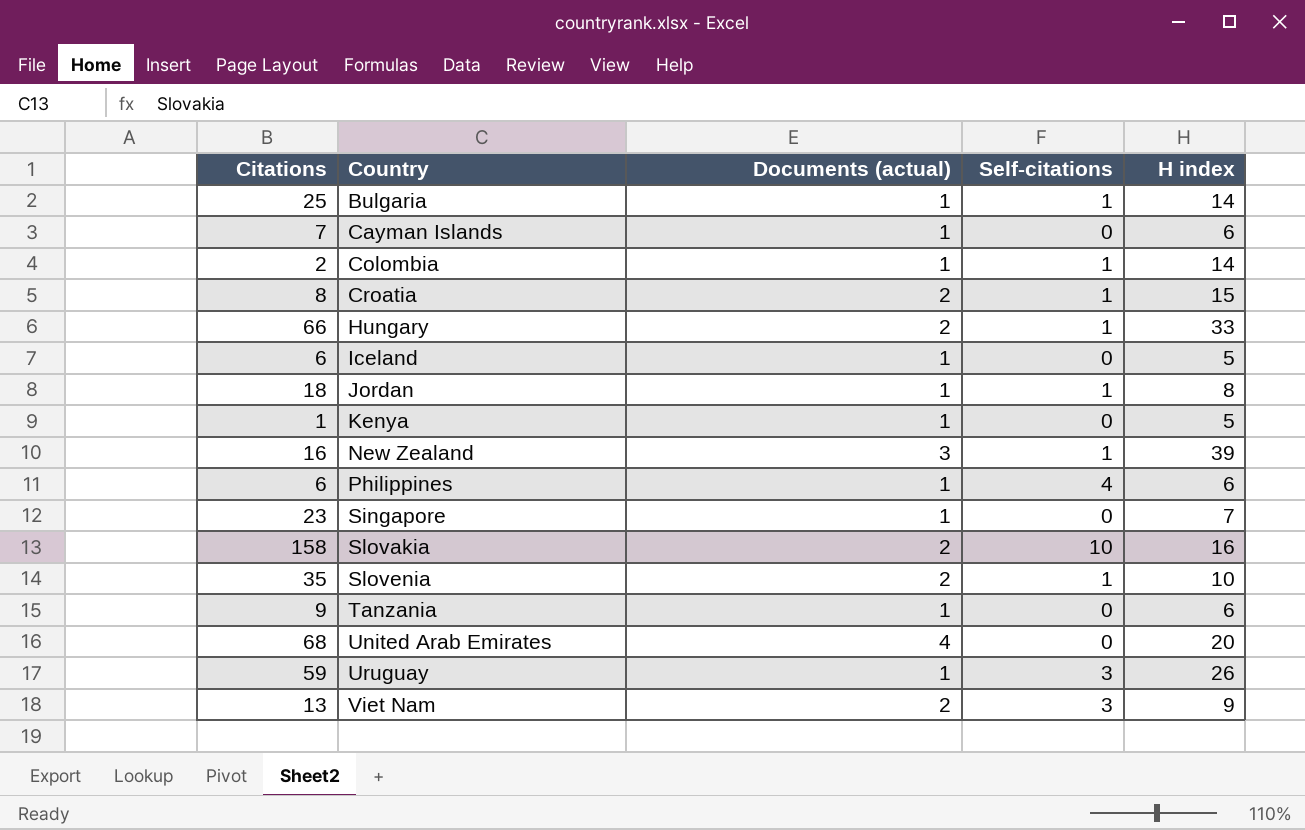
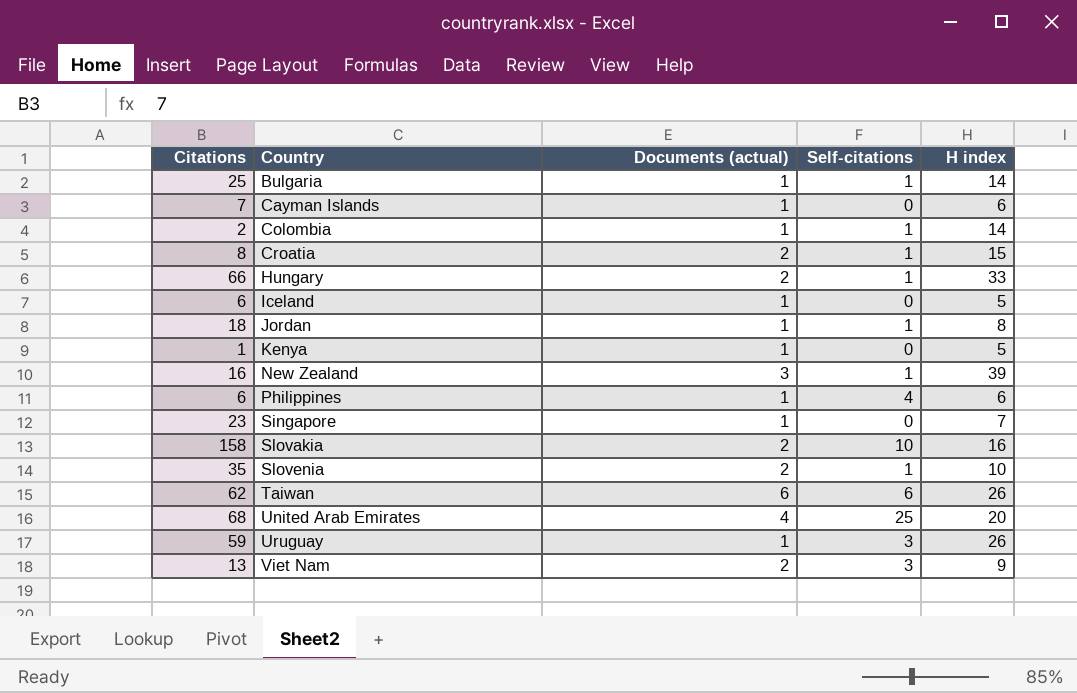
row Tanzania: 9 | 1 | 0 | 6 -> none
row Taiwan: none -> 62 | 6 | 6 | 26
United Arab Emirates | Self-citations: 0 -> 25

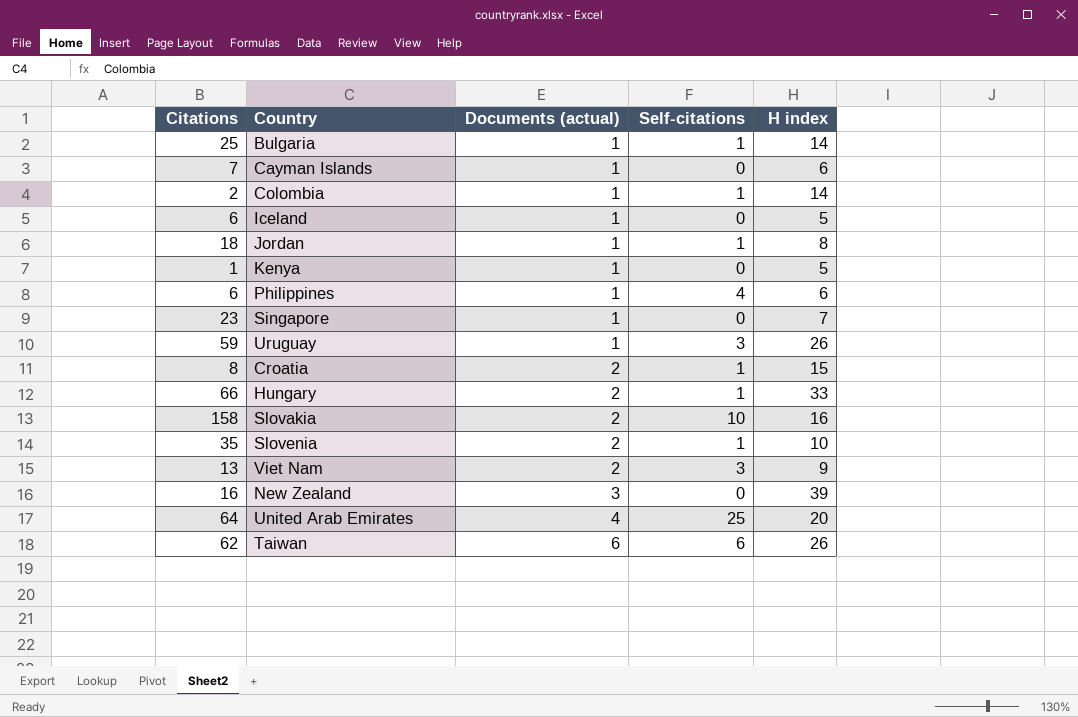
row order: Country ascending -> Documents (actual) ascending
New Zealand | Self-citations: 1 -> 0
United Arab Emirates | Citations: 68 -> 64

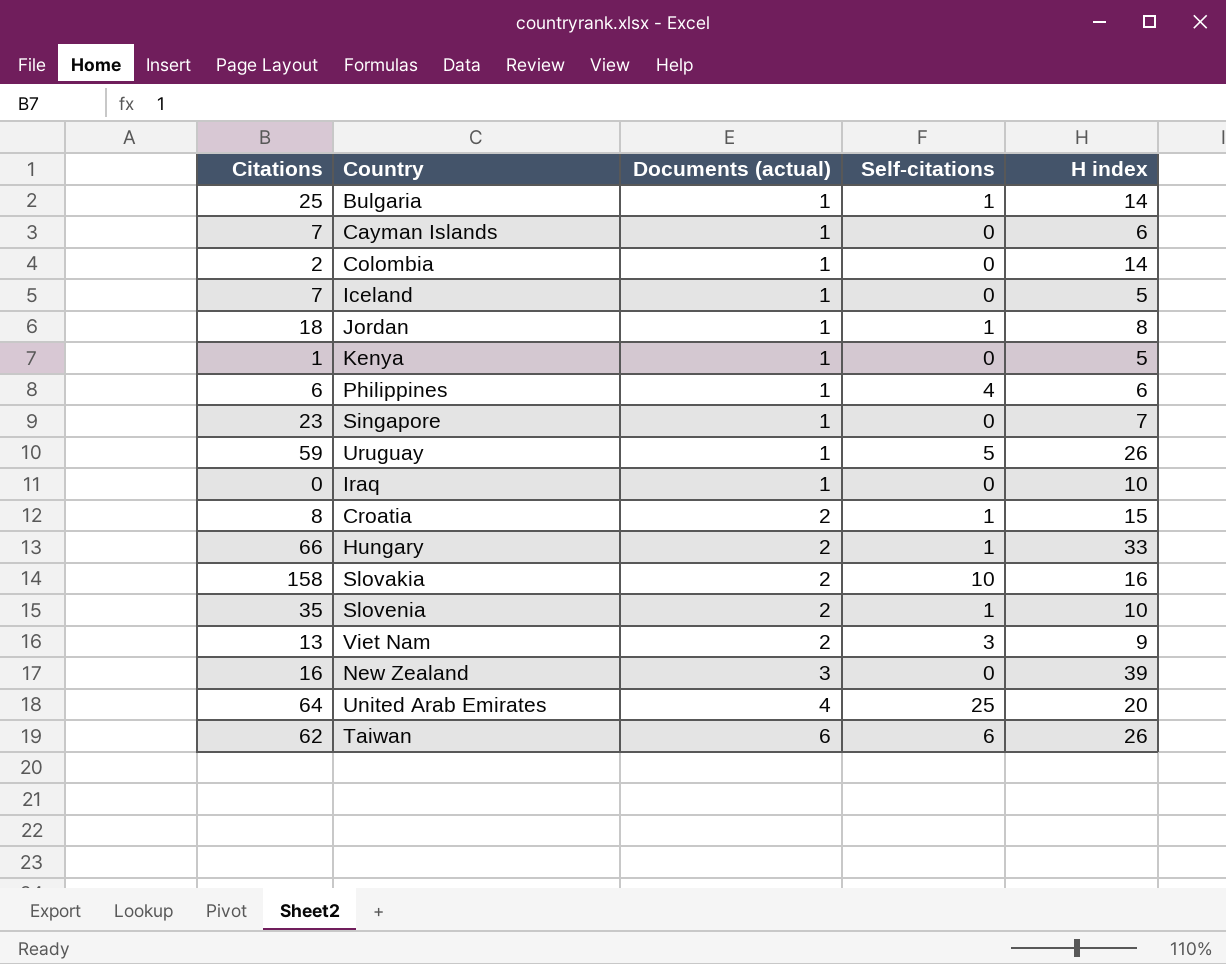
Colombia | Self-citations: 1 -> 0
Iceland | Citations: 6 -> 7
Uruguay | Self-citations: 3 -> 5
row Iraq: none -> 0 | 1 | 0 | 10

